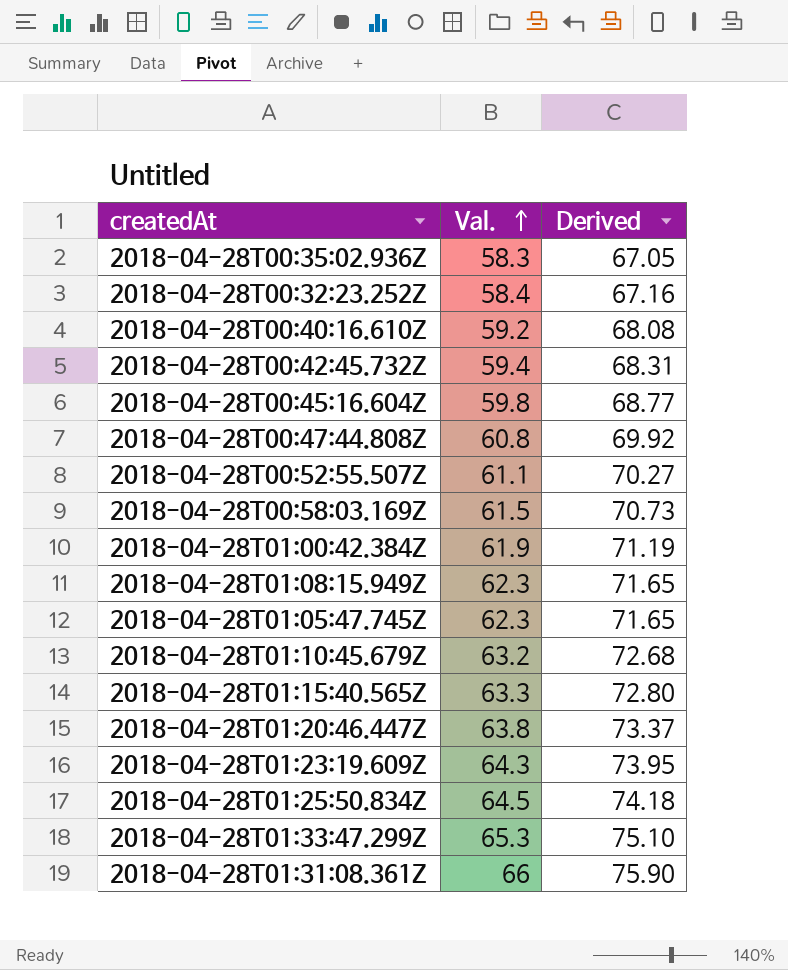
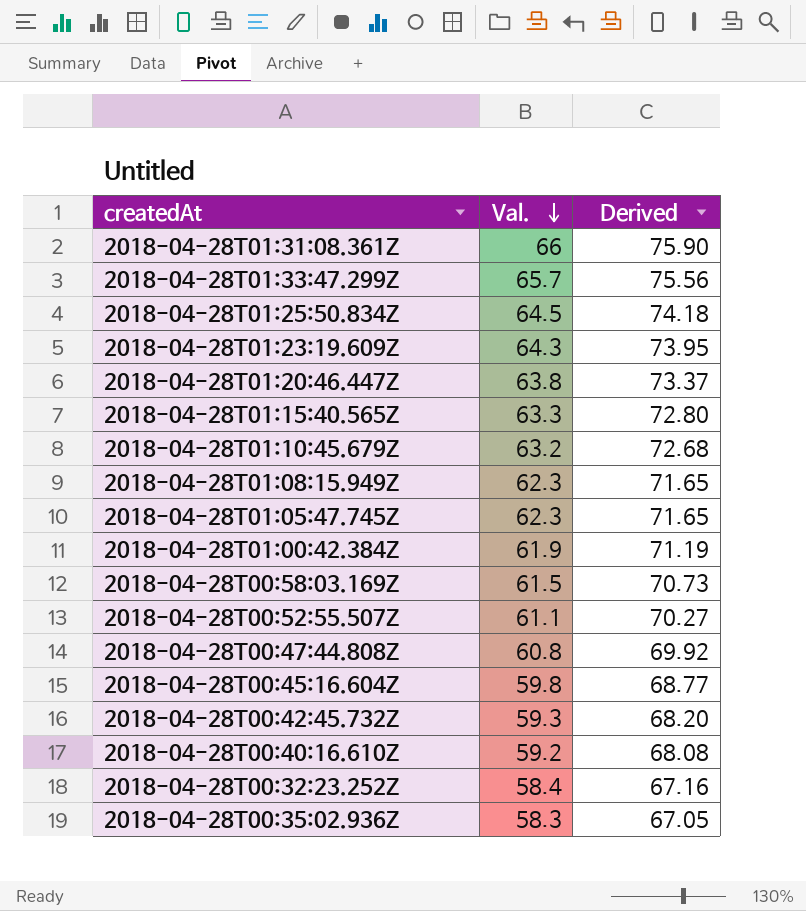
row order: Val. ascending -> Val. descending
2018-04-28T01:33:47.299Z | Val.: 65.3 -> 65.7
2018-04-28T01:33:47.299Z | Derived: 75.10 -> 75.56
2018-04-28T00:42:45.732Z | Val.: 59.4 -> 59.3
2018-04-28T00:42:45.732Z | Derived: 68.31 -> 68.20

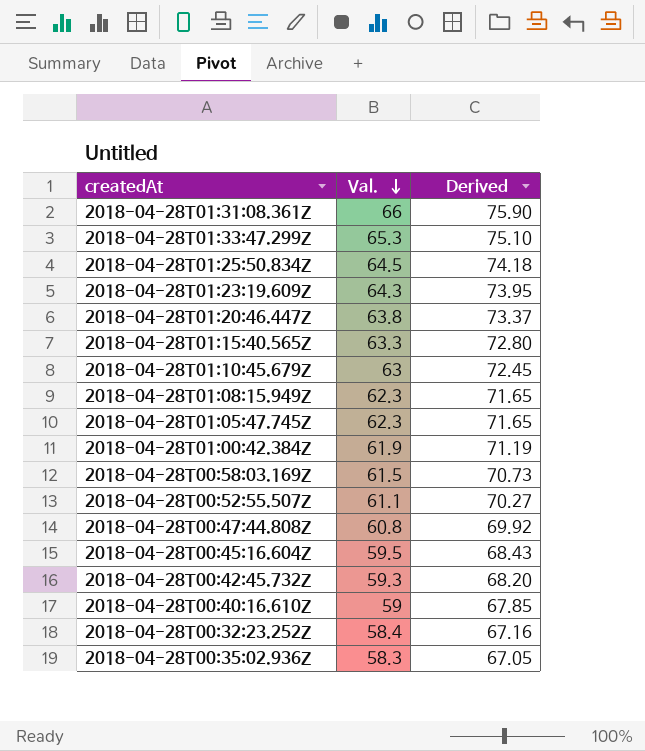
2018-04-28T01:33:47.299Z | Val.: 65.7 -> 65.3
2018-04-28T01:33:47.299Z | Derived: 75.56 -> 75.10
2018-04-28T01:10:45.679Z | Val.: 63.2 -> 63
2018-04-28T01:10:45.679Z | Derived: 72.68 -> 72.45
2018-04-28T00:45:16.604Z | Val.: 59.8 -> 59.5
2018-04-28T00:45:16.604Z | Derived: 68.77 -> 68.43
2018-04-28T00:40:16.610Z | Val.: 59.2 -> 59
2018-04-28T00:40:16.610Z | Derived: 68.08 -> 67.85

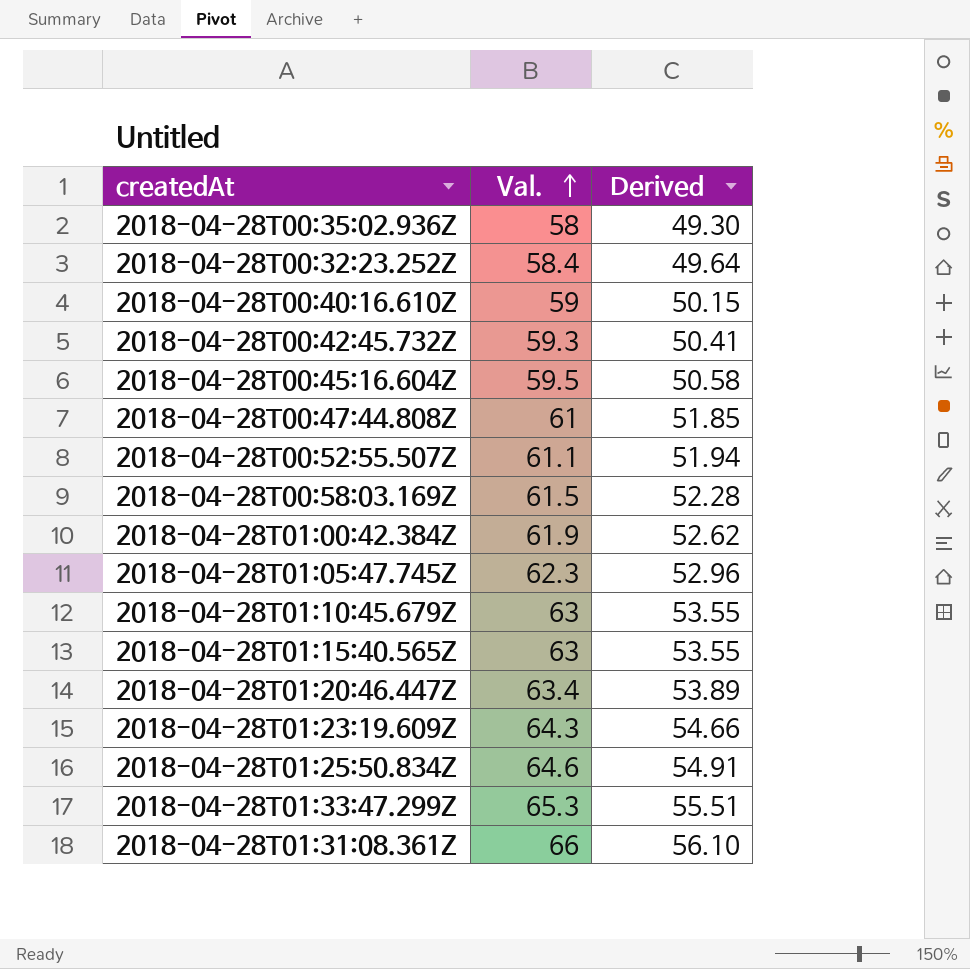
row order: Val. descending -> Val. ascending
column Derived | formula: [Val.] * 1.15 -> [Val.] * 0.85
row 2018-04-28T01:08:15.949Z: 62.3 | 71.65 -> none
2018-04-28T00:35:02.936Z | Val.: 58.3 -> 58
2018-04-28T00:47:44.808Z | Val.: 60.8 -> 61
2018-04-28T01:15:40.565Z | Val.: 63.3 -> 63
2018-04-28T01:20:46.447Z | Val.: 63.8 -> 63.4
2018-04-28T01:25:50.834Z | Val.: 64.5 -> 64.6

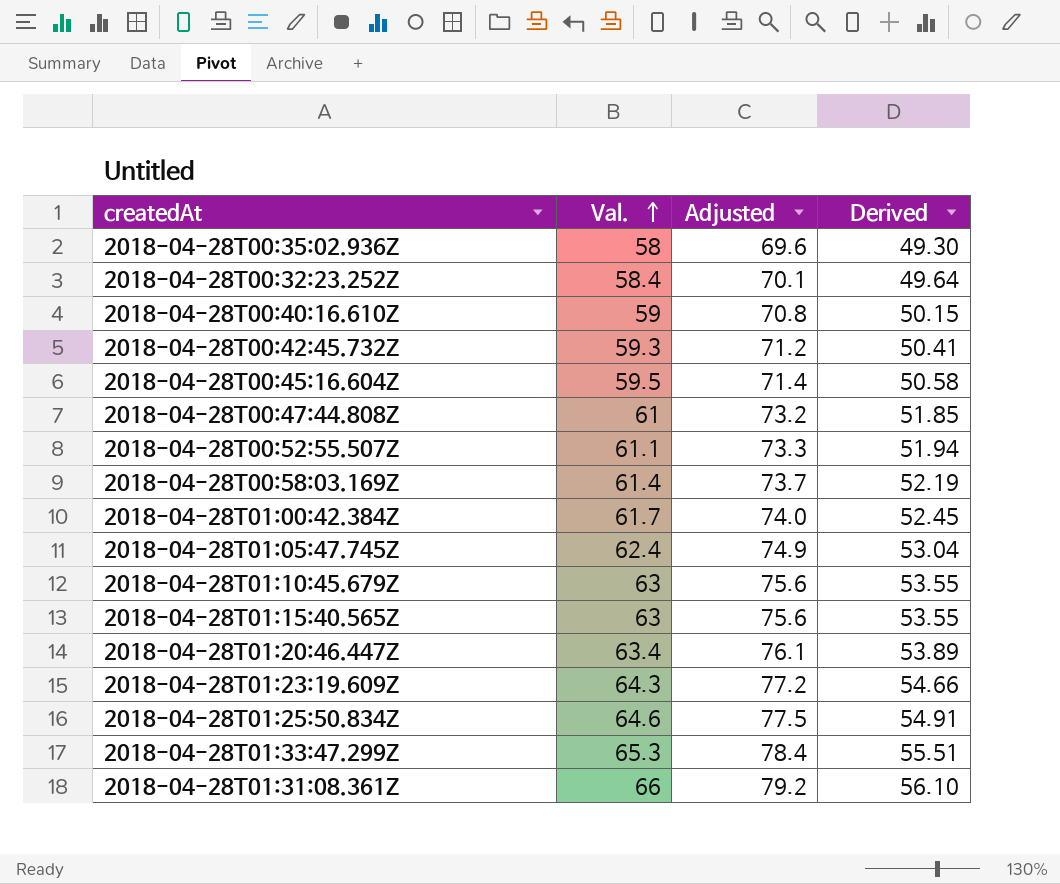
column Adjusted | formula: none -> [Val.] * 1.2
2018-04-28T00:58:03.169Z | Val.: 61.5 -> 61.4
2018-04-28T00:58:03.169Z | Derived: 52.28 -> 52.19
2018-04-28T01:00:42.384Z | Val.: 61.9 -> 61.7
2018-04-28T01:00:42.384Z | Derived: 52.62 -> 52.45
2018-04-28T01:05:47.745Z | Val.: 62.3 -> 62.4
2018-04-28T01:05:47.745Z | Derived: 52.96 -> 53.04

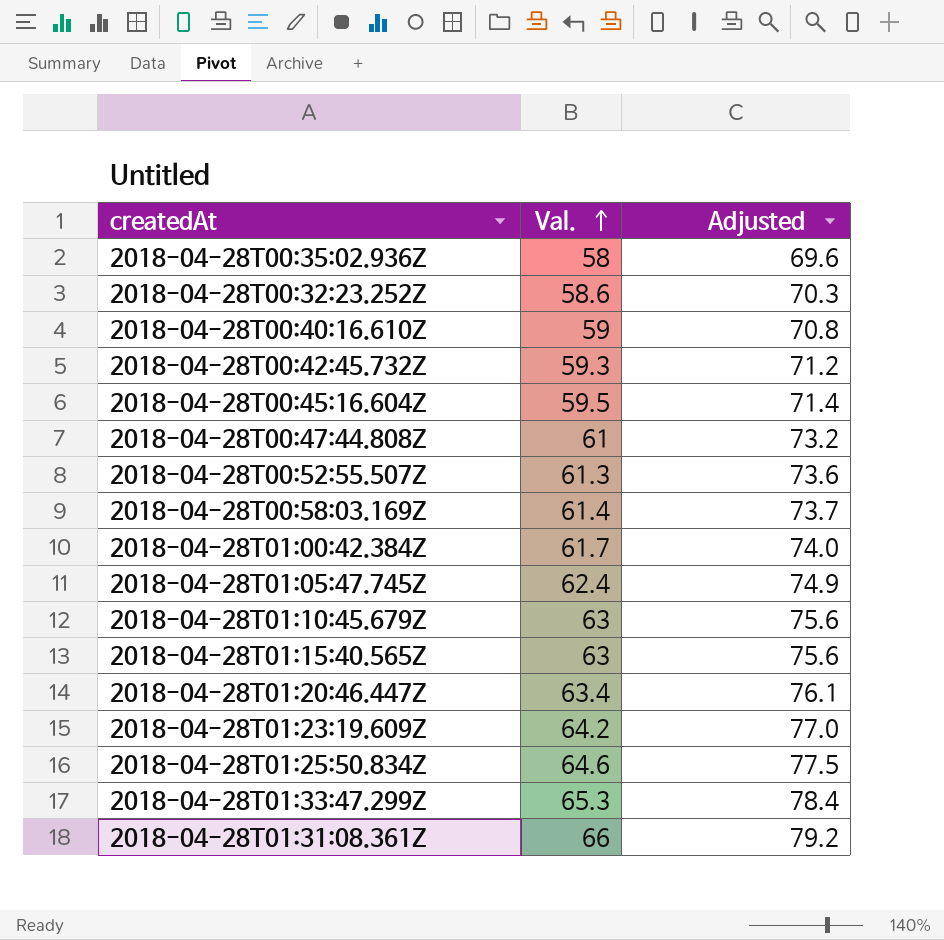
column Derived | formula: [Val.] * 0.85 -> none
2018-04-28T00:32:23.252Z | Val.: 58.4 -> 58.6
2018-04-28T00:32:23.252Z | Adjusted: 70.1 -> 70.3
2018-04-28T00:52:55.507Z | Val.: 61.1 -> 61.3
2018-04-28T00:52:55.507Z | Adjusted: 73.3 -> 73.6
2018-04-28T01:23:19.609Z | Val.: 64.3 -> 64.2
2018-04-28T01:23:19.609Z | Adjusted: 77.2 -> 77.0

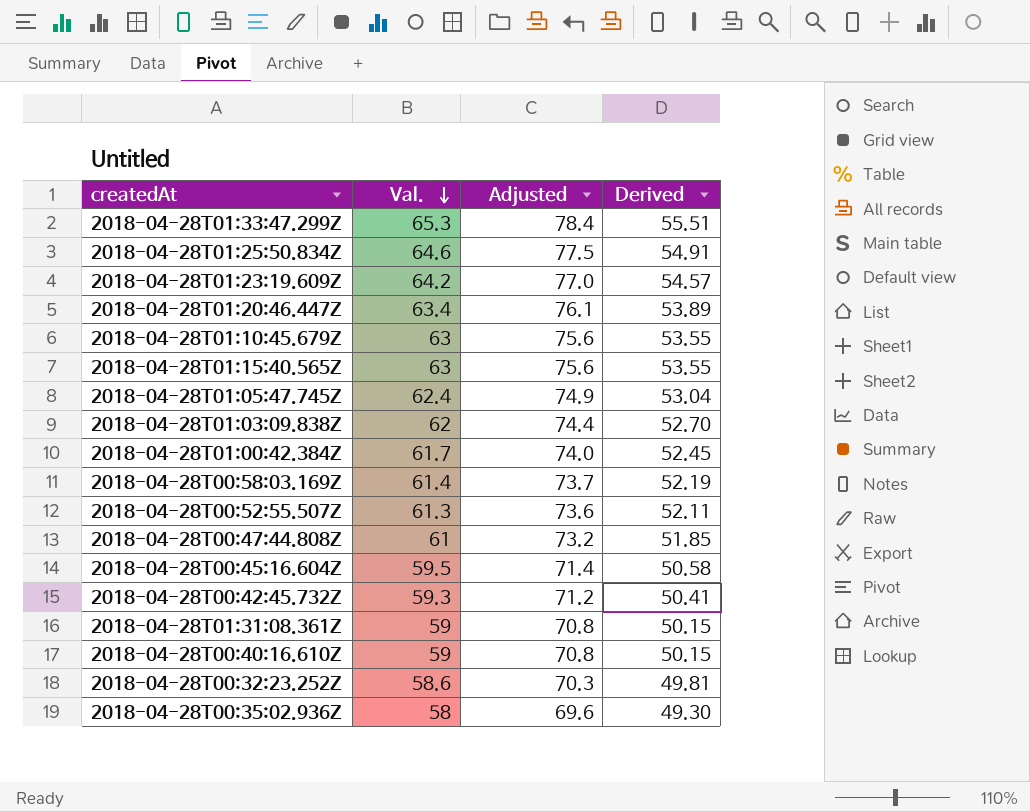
row order: Val. ascending -> Val. descending
column Derived | formula: none -> [Val.] * 0.85
row 2018-04-28T01:03:09.838Z: none -> 62 | 74.4 | 52.70
2018-04-28T01:31:08.361Z | Val.: 66 -> 59
2018-04-28T01:31:08.361Z | Adjusted: 79.2 -> 70.8

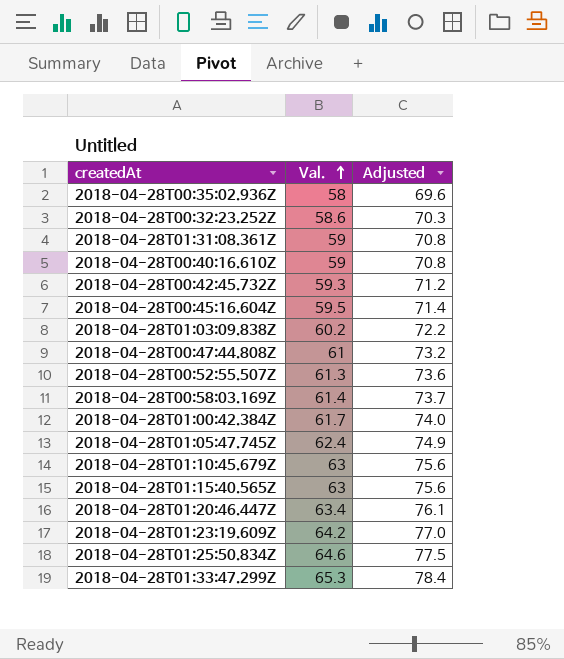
row order: Val. descending -> Val. ascending
column Derived | formula: [Val.] * 0.85 -> none
2018-04-28T01:03:09.838Z | Val.: 62 -> 60.2
2018-04-28T01:03:09.838Z | Adjusted: 74.4 -> 72.2

